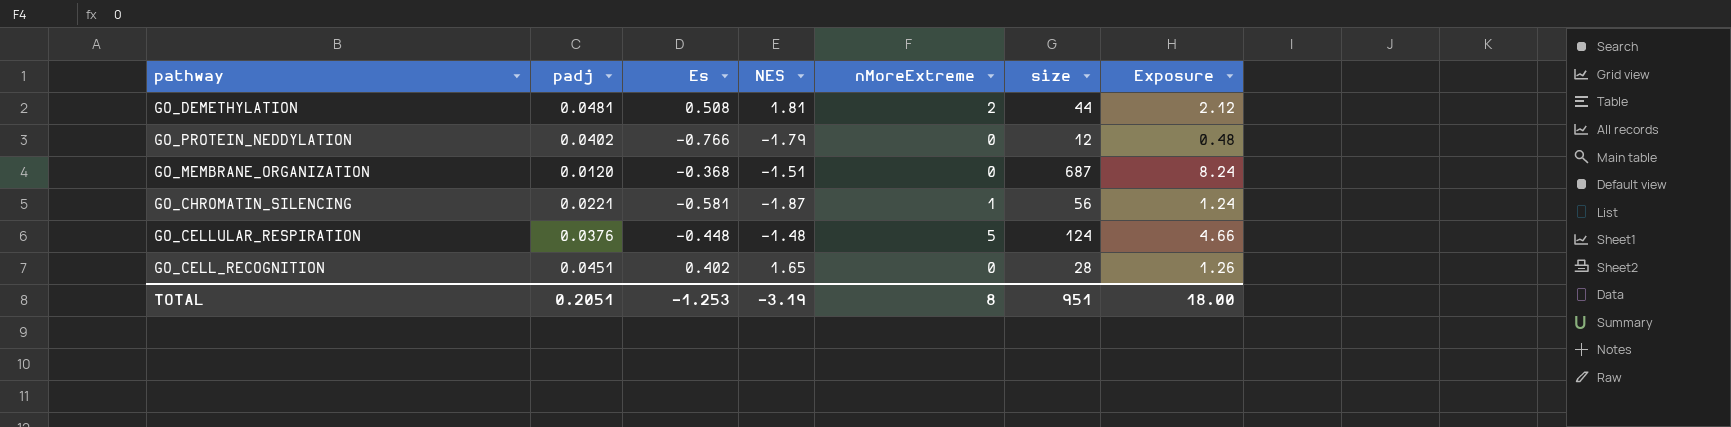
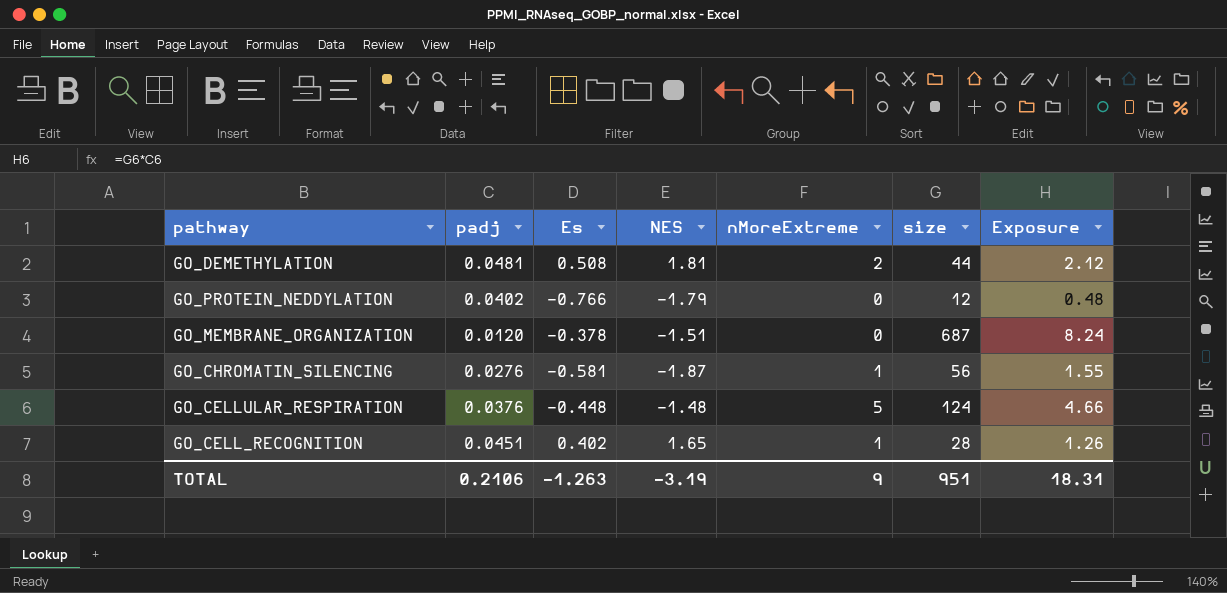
GO_MEMBRANE_ORGANIZATION | Es: -0.368 -> -0.378
GO_CHROMATIN_SILENCING | padj: 0.0221 -> 0.0276
GO_CHROMATIN_SILENCING | Exposure: 1.24 -> 1.55
GO_CELL_RECOGNITION | nMoreExtreme: 0 -> 1
TOTAL | padj: 0.2051 -> 0.2106
TOTAL | Es: -1.253 -> -1.263
TOTAL | nMoreExtreme: 8 -> 9
TOTAL | Exposure: 18.00 -> 18.31

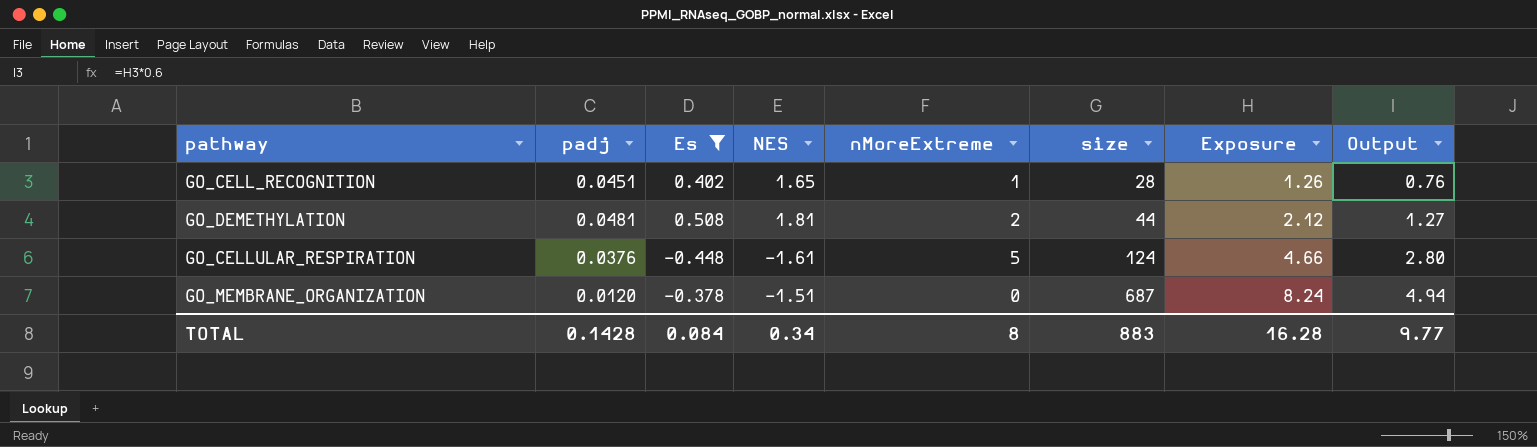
filter: none -> Es >= -0.448
row order: none -> size ascending
column Output | formula: none -> [Exposure] * 0.6
GO_CELLULAR_RESPIRATION | NES: -1.48 -> -1.61
TOTAL | padj: 0.2106 -> 0.1428
TOTAL | Es: -1.263 -> 0.084
TOTAL | NES: -3.19 -> 0.34
TOTAL | nMoreExtreme: 9 -> 8
TOTAL | size: 951 -> 883
TOTAL | Exposure: 18.31 -> 16.28

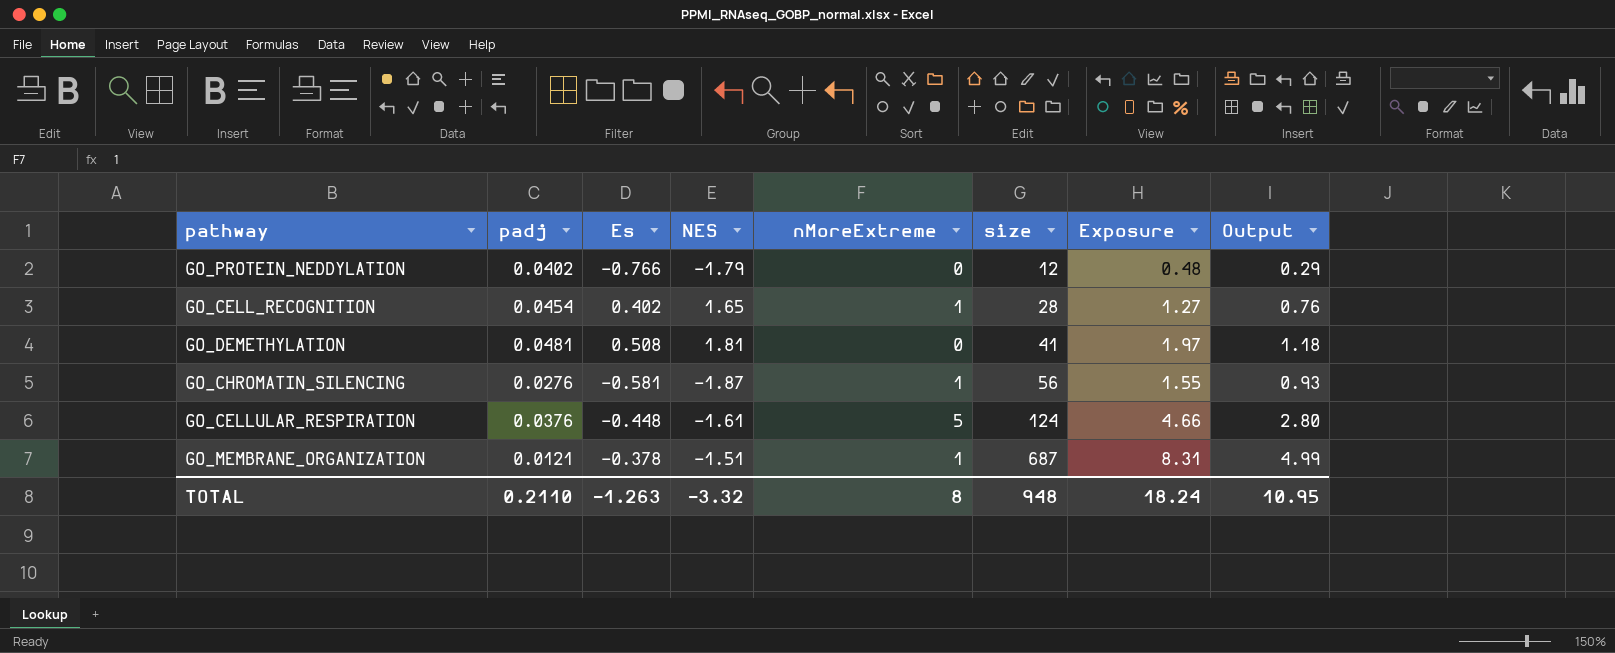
filter: Es >= -0.448 -> none
GO_CELL_RECOGNITION | padj: 0.0451 -> 0.0454
GO_CELL_RECOGNITION | Exposure: 1.26 -> 1.27
GO_DEMETHYLATION | nMoreExtreme: 2 -> 0
GO_DEMETHYLATION | size: 44 -> 41
GO_DEMETHYLATION | Exposure: 2.12 -> 1.97
GO_DEMETHYLATION | Output: 1.27 -> 1.18
GO_MEMBRANE_ORGANIZATION | padj: 0.0120 -> 0.0121
GO_MEMBRANE_ORGANIZATION | nMoreExtreme: 0 -> 1
GO_MEMBRANE_ORGANIZATION | Exposure: 8.24 -> 8.31
GO_MEMBRANE_ORGANIZATION | Output: 4.94 -> 4.99
TOTAL | padj: 0.1428 -> 0.2110
TOTAL | Es: 0.084 -> -1.263
TOTAL | NES: 0.34 -> -3.32
TOTAL | size: 883 -> 948
TOTAL | Exposure: 16.28 -> 18.24
TOTAL | Output: 9.77 -> 10.95

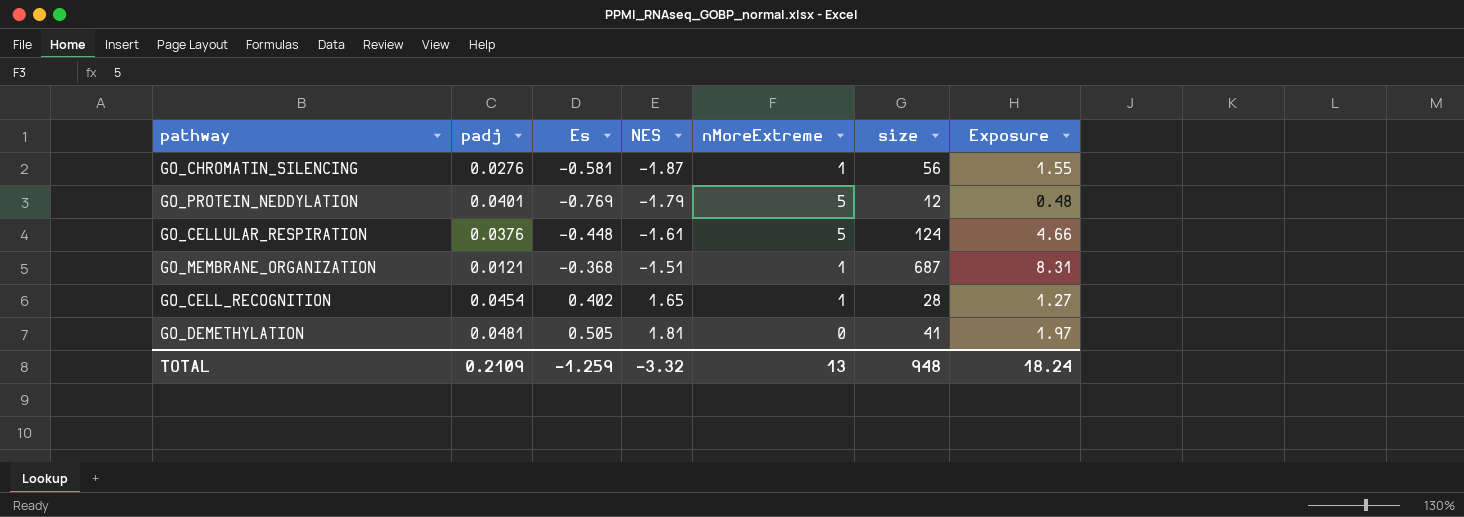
row order: size ascending -> NES ascending
column Output | formula: [Exposure] * 0.6 -> none
GO_PROTEIN_NEDDYLATION | padj: 0.0402 -> 0.0401
GO_PROTEIN_NEDDYLATION | Es: -0.766 -> -0.769
GO_PROTEIN_NEDDYLATION | nMoreExtreme: 0 -> 5
GO_MEMBRANE_ORGANIZATION | Es: -0.378 -> -0.368
GO_DEMETHYLATION | Es: 0.508 -> 0.505
TOTAL | padj: 0.2110 -> 0.2109
TOTAL | Es: -1.263 -> -1.259
TOTAL | nMoreExtreme: 8 -> 13

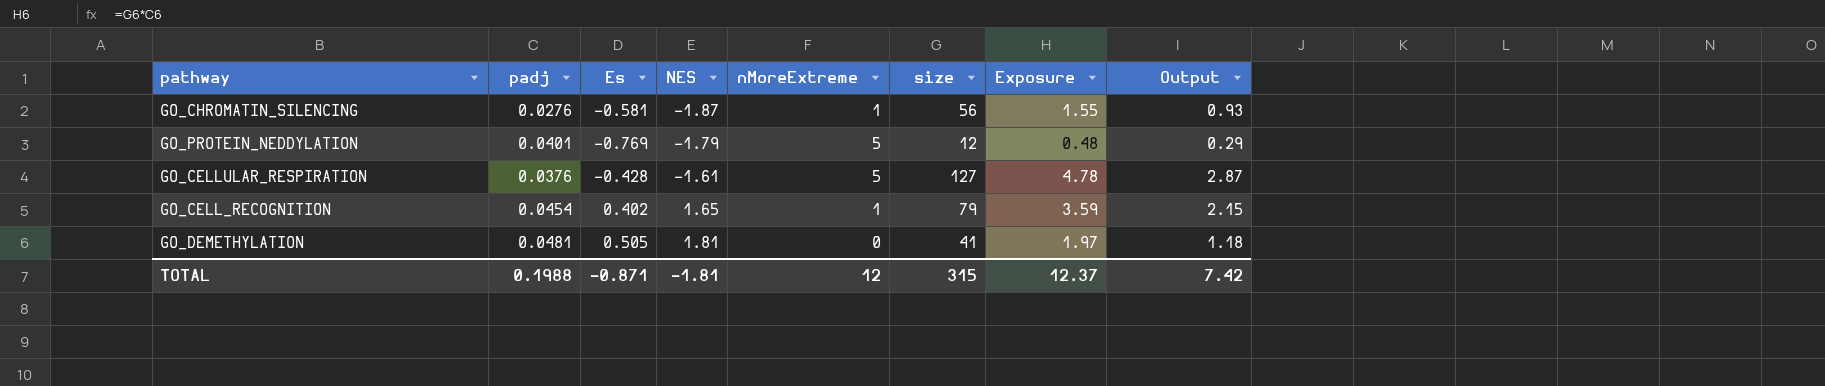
column Output | formula: none -> [Exposure] * 0.6
row GO_MEMBRANE_ORGANIZATION: 0.0121 | -0.368 | -1.51 | 1 | 687 | 8.31 -> none
GO_CELLULAR_RESPIRATION | Es: -0.448 -> -0.428
GO_CELLULAR_RESPIRATION | size: 124 -> 127
GO_CELLULAR_RESPIRATION | Exposure: 4.66 -> 4.78
GO_CELL_RECOGNITION | size: 28 -> 79
GO_CELL_RECOGNITION | Exposure: 1.27 -> 3.59
TOTAL | padj: 0.2109 -> 0.1988
TOTAL | Es: -1.259 -> -0.871
TOTAL | NES: -3.32 -> -1.81
TOTAL | nMoreExtreme: 13 -> 12
TOTAL | size: 948 -> 315
TOTAL | Exposure: 18.24 -> 12.37

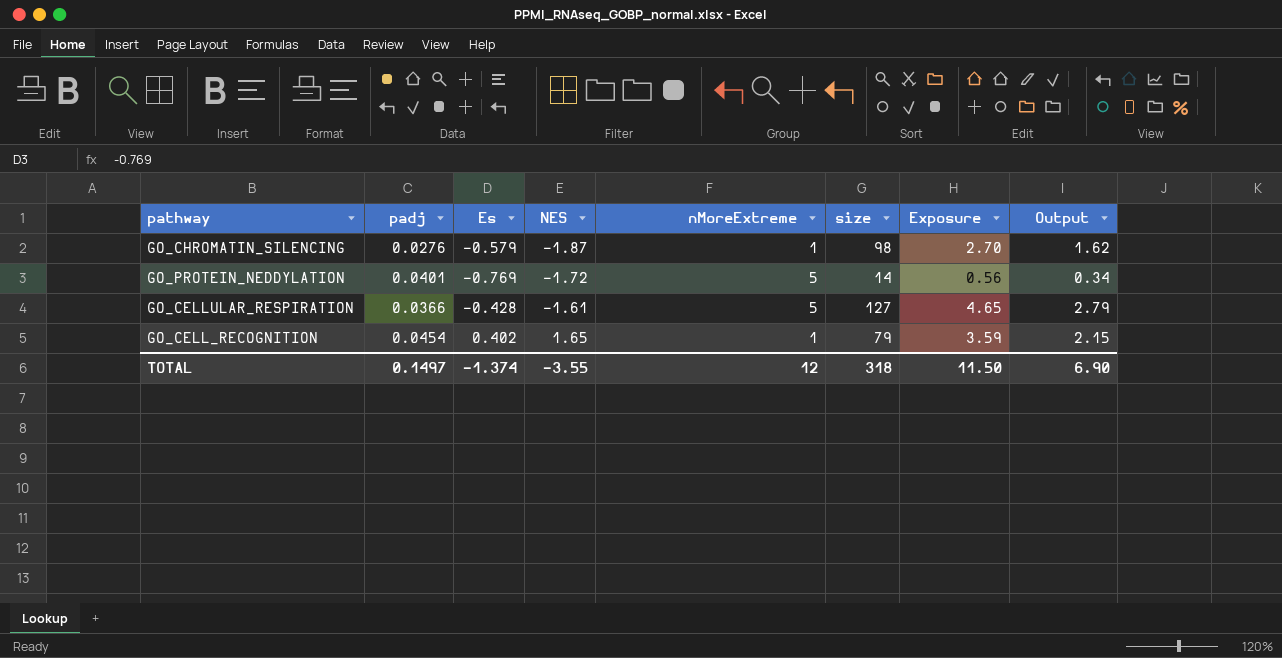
row GO_DEMETHYLATION: 0.0481 | 0.505 | 1.81 | 0 | 41 | 1.97 | 1.18 -> none
GO_CHROMATIN_SILENCING | Es: -0.581 -> -0.579
GO_CHROMATIN_SILENCING | size: 56 -> 98
GO_CHROMATIN_SILENCING | Exposure: 1.55 -> 2.70
GO_CHROMATIN_SILENCING | Output: 0.93 -> 1.62
GO_PROTEIN_NEDDYLATION | NES: -1.79 -> -1.72
GO_PROTEIN_NEDDYLATION | size: 12 -> 14
GO_PROTEIN_NEDDYLATION | Exposure: 0.48 -> 0.56
GO_PROTEIN_NEDDYLATION | Output: 0.29 -> 0.34
GO_CELLULAR_RESPIRATION | padj: 0.0376 -> 0.0366
GO_CELLULAR_RESPIRATION | Exposure: 4.78 -> 4.65
GO_CELLULAR_RESPIRATION | Output: 2.87 -> 2.79
TOTAL | padj: 0.1988 -> 0.1497
TOTAL | Es: -0.871 -> -1.374
TOTAL | NES: -1.81 -> -3.55
TOTAL | size: 315 -> 318
TOTAL | Exposure: 12.37 -> 11.50
TOTAL | Output: 7.42 -> 6.90

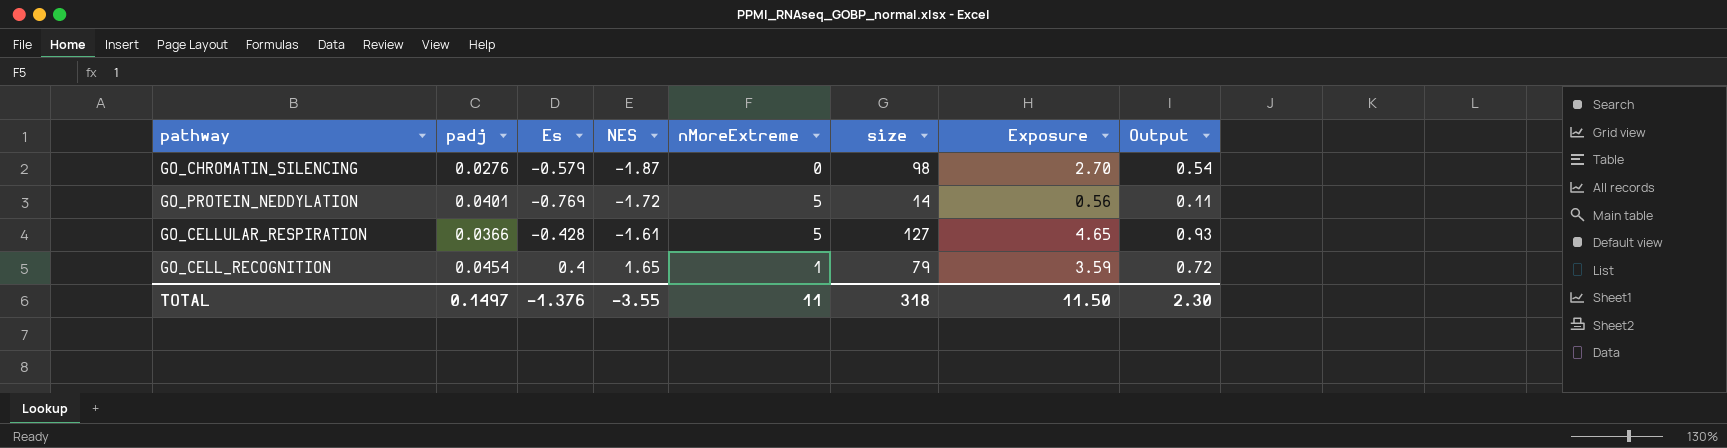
column Output | formula: [Exposure] * 0.6 -> [Exposure] * 0.2
GO_CHROMATIN_SILENCING | nMoreExtreme: 1 -> 0
GO_CELL_RECOGNITION | Es: 0.402 -> 0.4
TOTAL | Es: -1.374 -> -1.376
TOTAL | nMoreExtreme: 12 -> 11
TOTAL | Output: 6.90 -> 2.30

